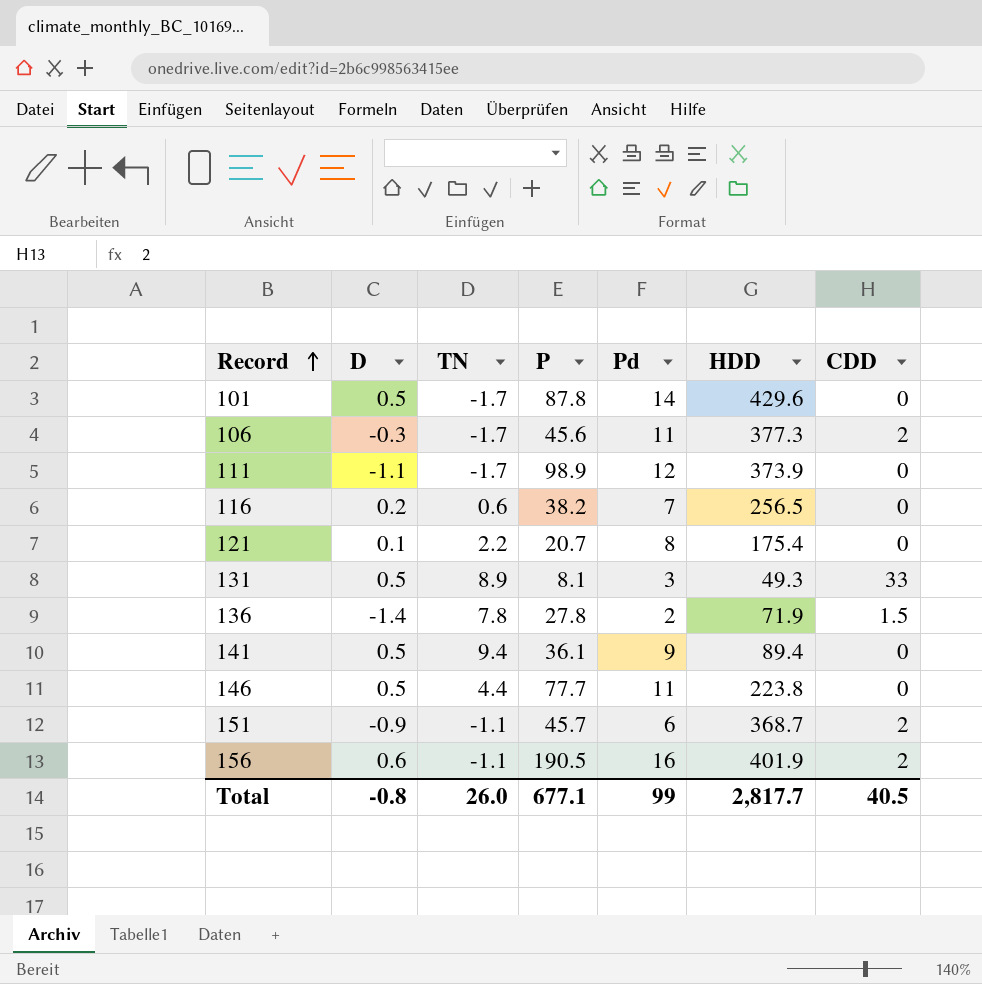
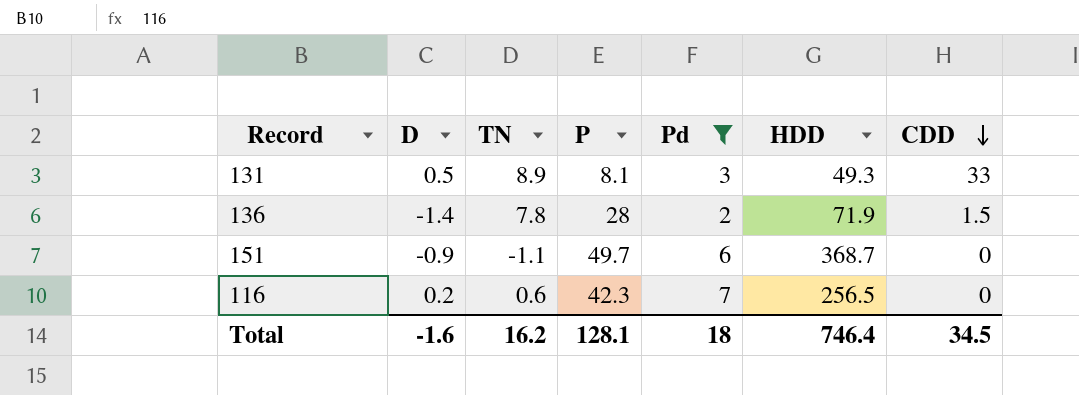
filter: none -> Pd <= 7
row order: Record ascending -> CDD descending
136 | P: 27.8 -> 28
151 | P: 45.7 -> 49.7
151 | CDD: 2 -> 0
116 | P: 38.2 -> 42.3
Total | D: -0.8 -> -1.6
Total | TN: 26.0 -> 16.2
Total | P: 677.1 -> 128.1
Total | Pd: 99 -> 18
Total | HDD: 2,817.7 -> 746.4
Total | CDD: 40.5 -> 34.5

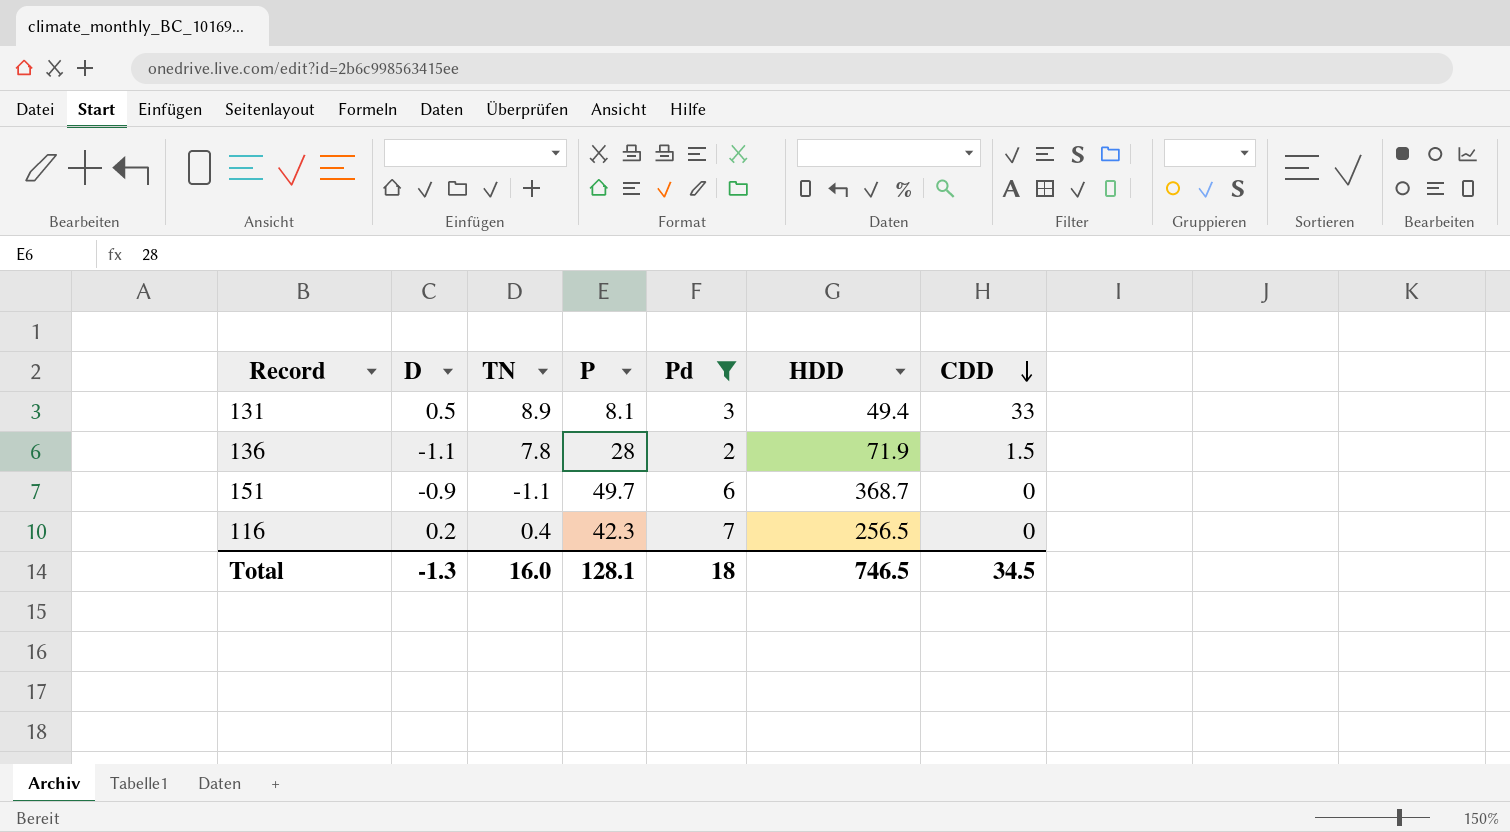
131 | HDD: 49.3 -> 49.4
136 | D: -1.4 -> -1.1
116 | TN: 0.6 -> 0.4
Total | D: -1.6 -> -1.3
Total | TN: 16.2 -> 16.0
Total | HDD: 746.4 -> 746.5

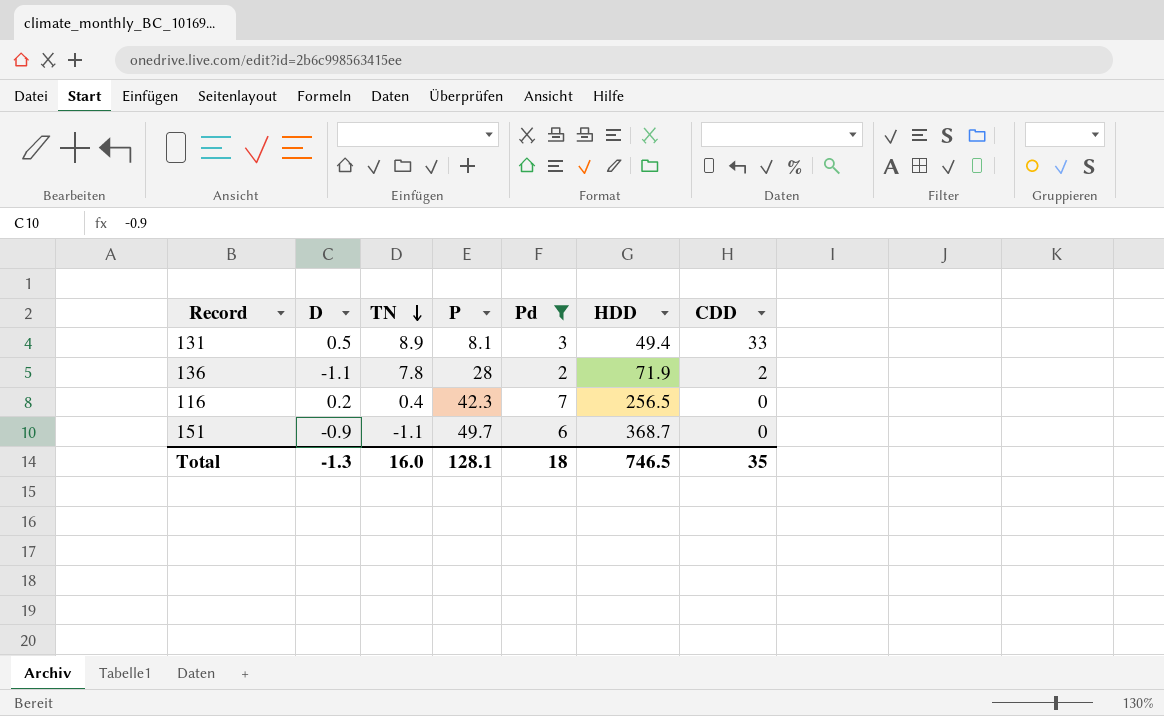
row order: CDD descending -> TN descending
136 | CDD: 1.5 -> 2
Total | CDD: 34.5 -> 35

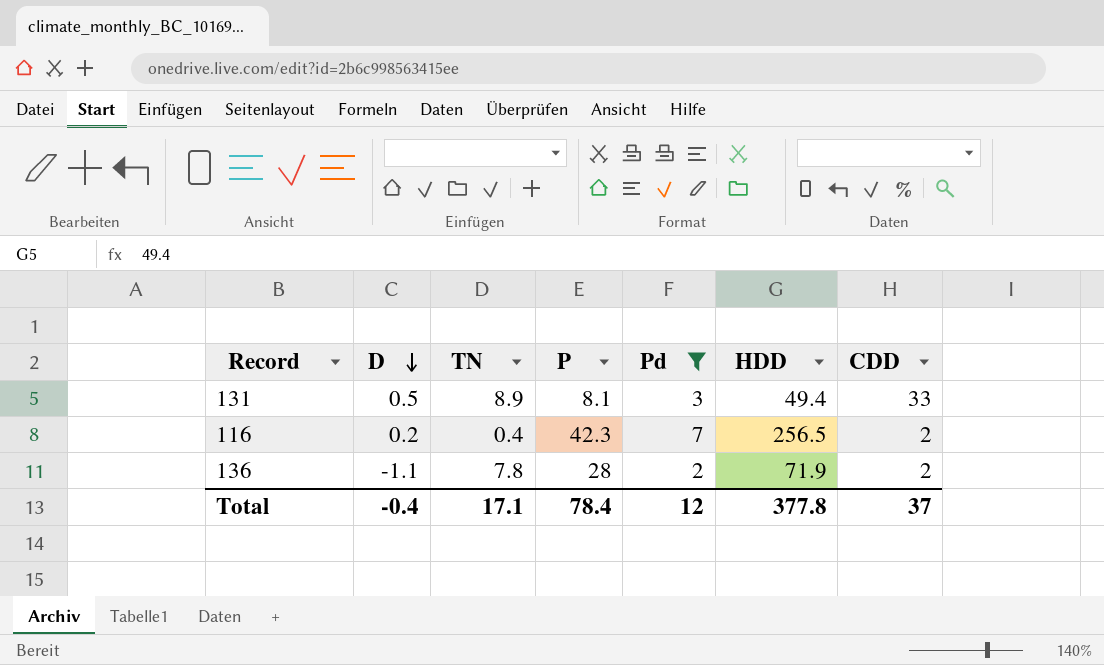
row order: TN descending -> D descending
row 151: -0.9 | -1.1 | 49.7 | 6 | 368.7 | 0 -> none
116 | CDD: 0 -> 2
Total | D: -1.3 -> -0.4
Total | TN: 16.0 -> 17.1
Total | P: 128.1 -> 78.4
Total | Pd: 18 -> 12
Total | HDD: 746.5 -> 377.8
Total | CDD: 35 -> 37

